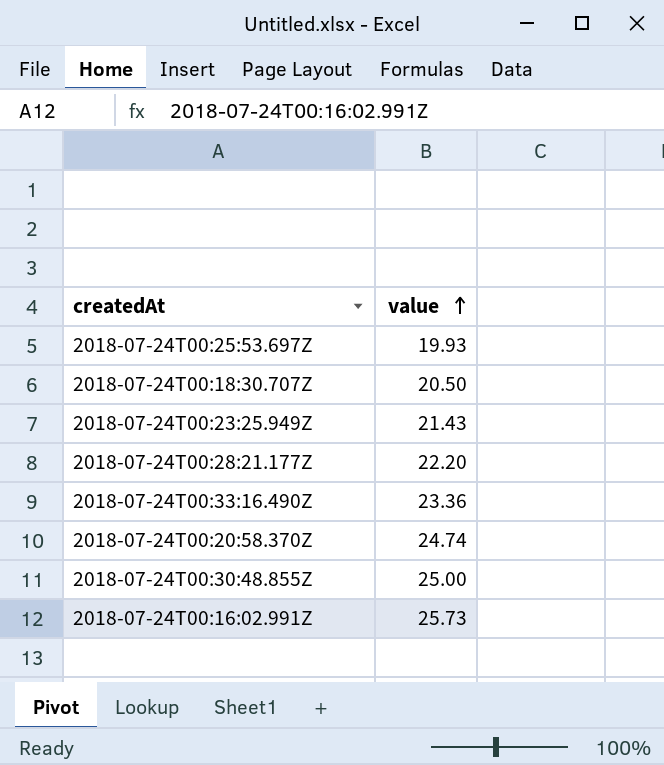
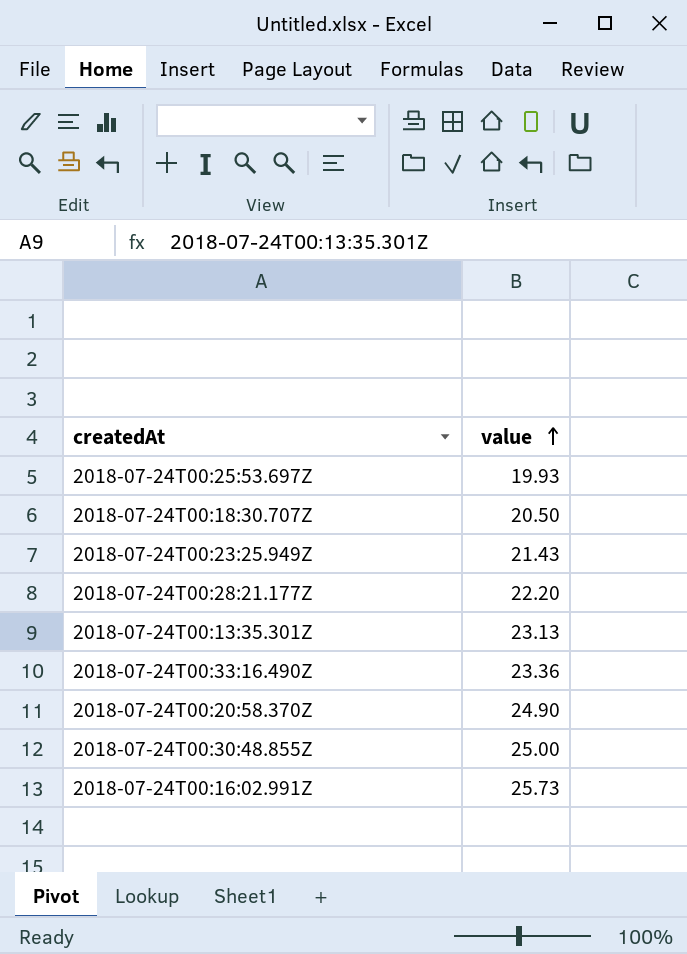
row 2018-07-24T00:13:35.301Z: none -> 23.13
2018-07-24T00:20:58.370Z | value: 24.74 -> 24.90

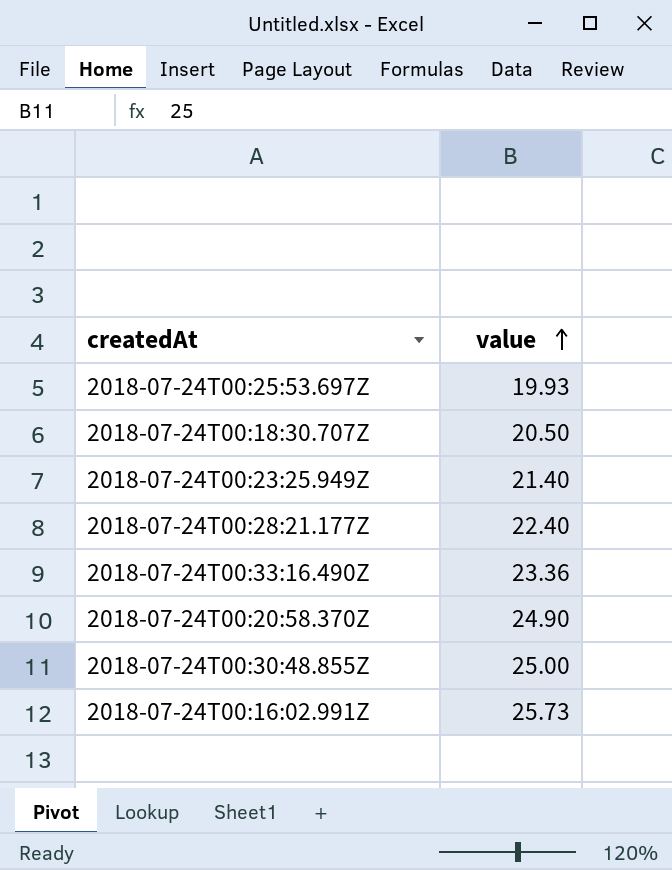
row 2018-07-24T00:13:35.301Z: 23.13 -> none
2018-07-24T00:23:25.949Z | value: 21.43 -> 21.40
2018-07-24T00:28:21.177Z | value: 22.20 -> 22.40

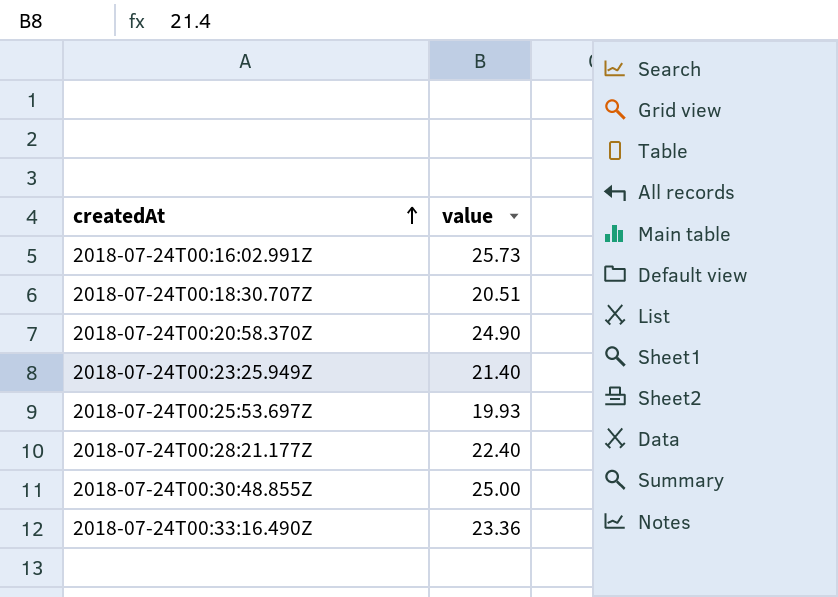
row order: value ascending -> createdAt ascending
2018-07-24T00:18:30.707Z | value: 20.50 -> 20.51

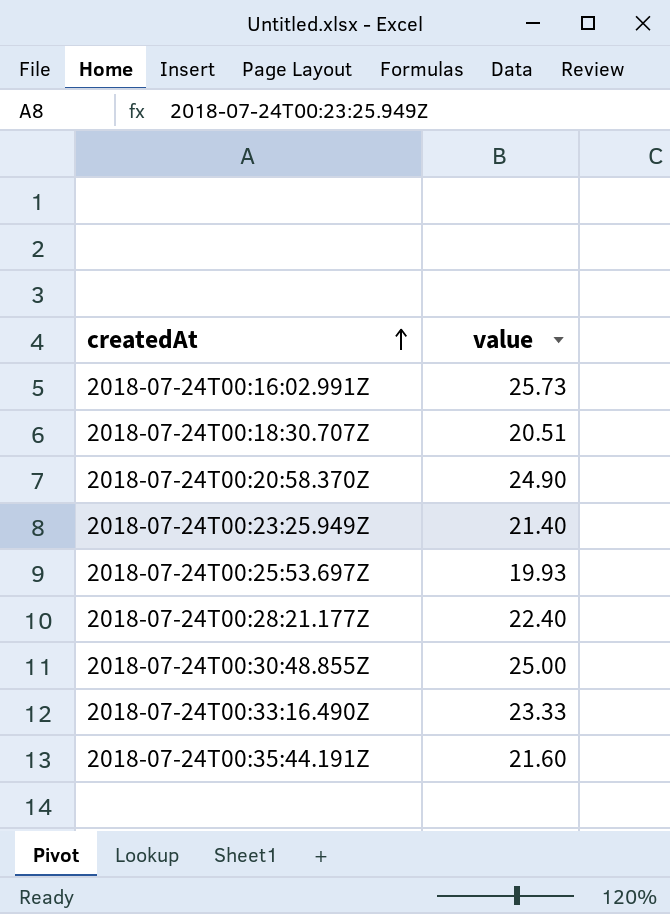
2018-07-24T00:33:16.490Z | value: 23.36 -> 23.33
row 2018-07-24T00:35:44.191Z: none -> 21.60

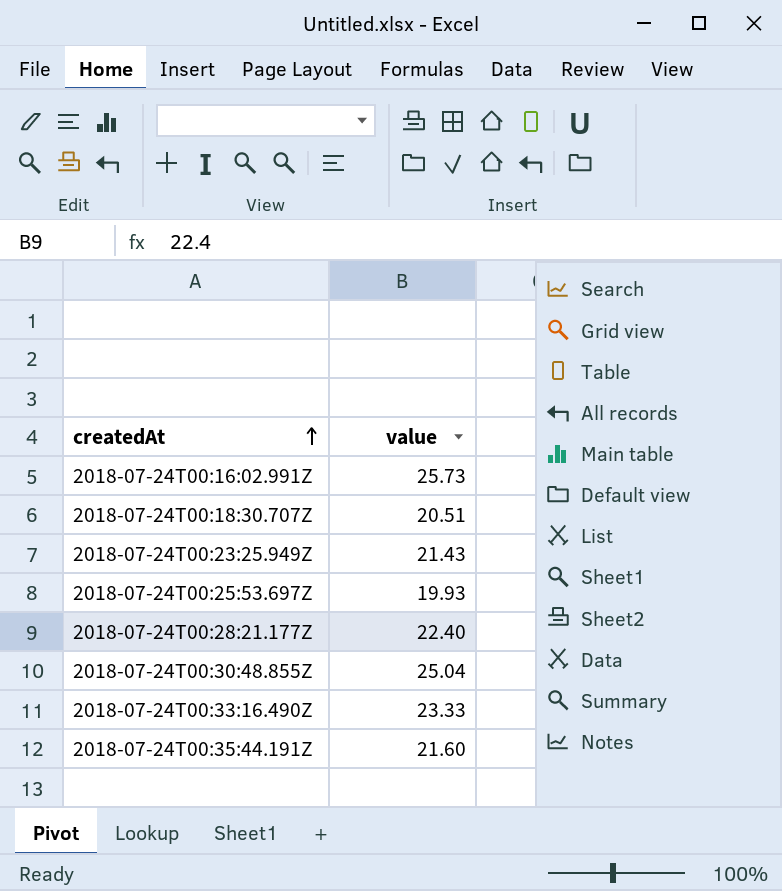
row 2018-07-24T00:20:58.370Z: 24.90 -> none
2018-07-24T00:23:25.949Z | value: 21.40 -> 21.43
2018-07-24T00:30:48.855Z | value: 25.00 -> 25.04

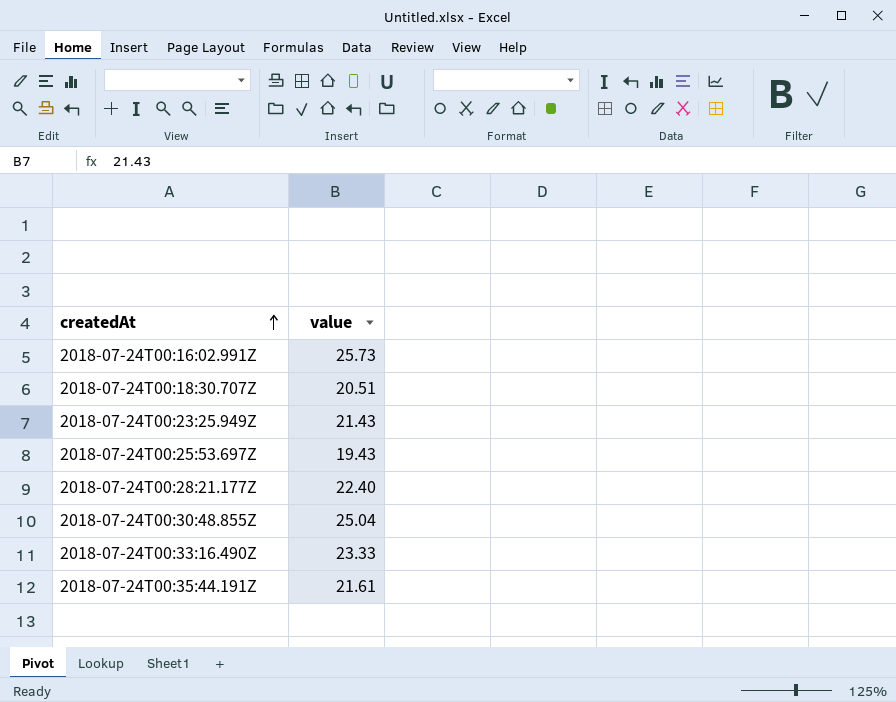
2018-07-24T00:25:53.697Z | value: 19.93 -> 19.43
2018-07-24T00:35:44.191Z | value: 21.60 -> 21.61

